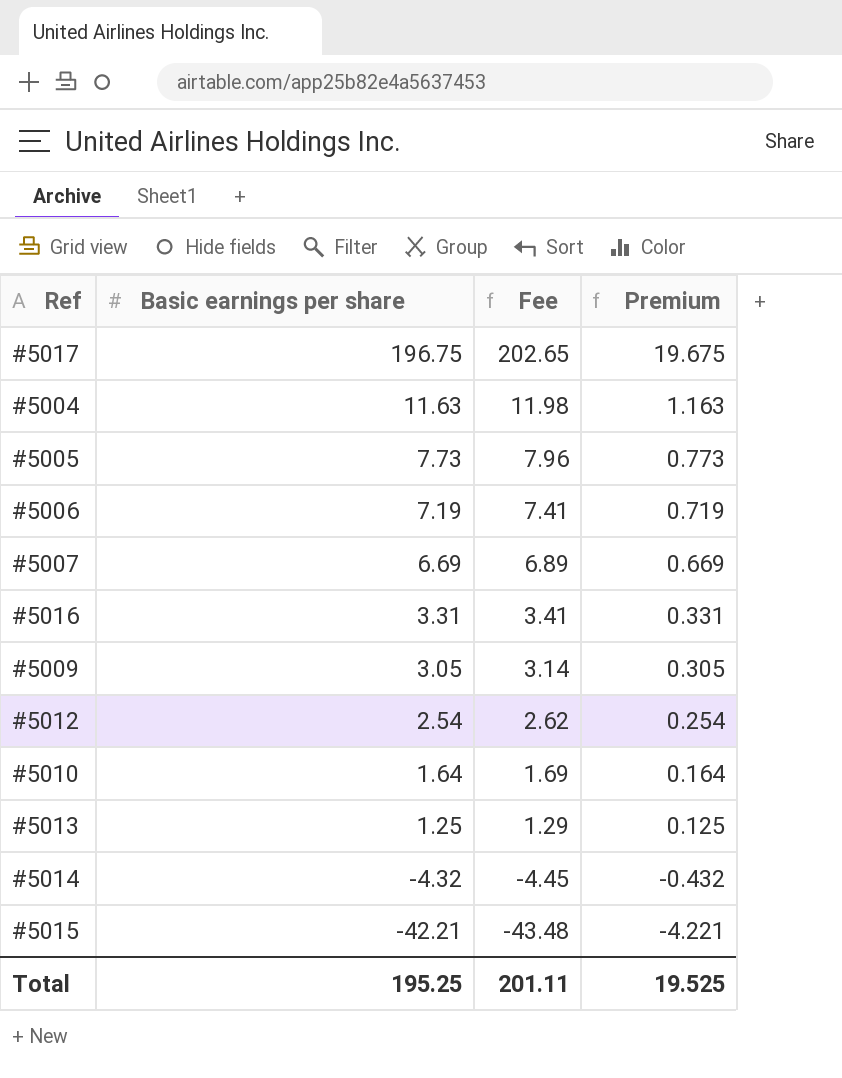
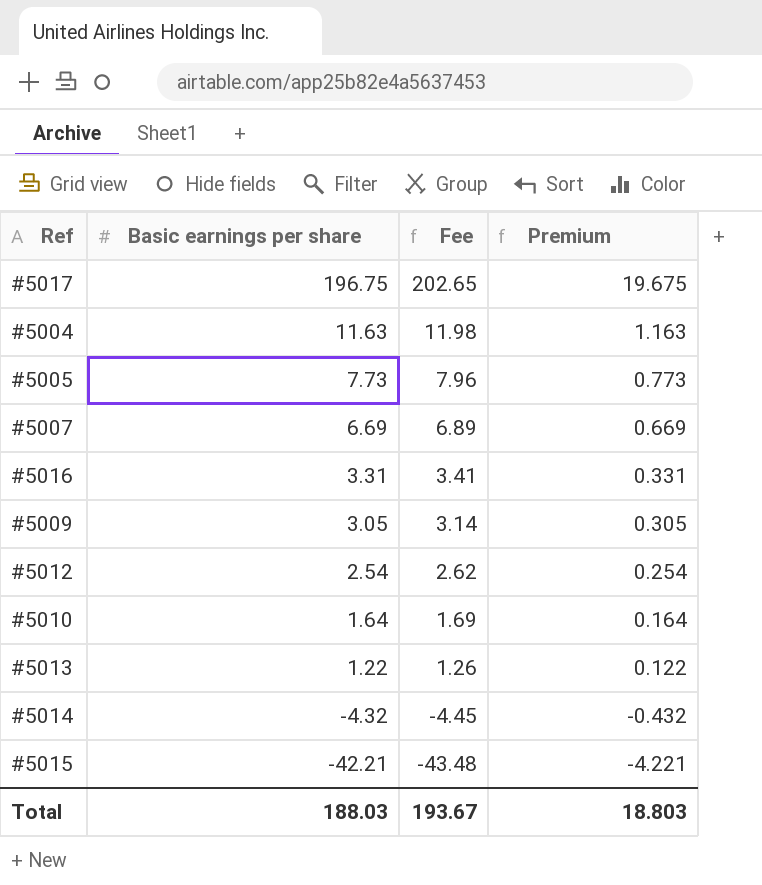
row #5006: 7.19 | 7.41 | 0.719 -> none
#5013 | Basic earnings per share: 1.25 -> 1.22
#5013 | Fee: 1.29 -> 1.26
#5013 | Premium: 0.125 -> 0.122
Total | Basic earnings per share: 195.25 -> 188.03
Total | Fee: 201.11 -> 193.67
Total | Premium: 19.525 -> 18.803

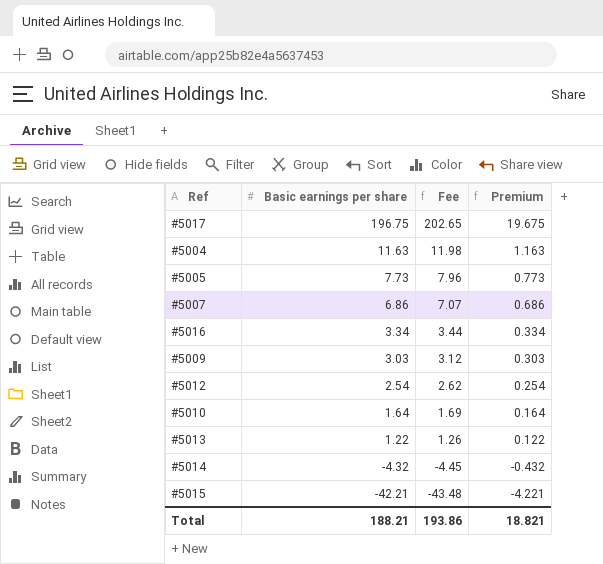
#5007 | Basic earnings per share: 6.69 -> 6.86
#5007 | Fee: 6.89 -> 7.07
#5007 | Premium: 0.669 -> 0.686
#5016 | Basic earnings per share: 3.31 -> 3.34
#5016 | Fee: 3.41 -> 3.44
#5016 | Premium: 0.331 -> 0.334
#5009 | Basic earnings per share: 3.05 -> 3.03
#5009 | Fee: 3.14 -> 3.12
#5009 | Premium: 0.305 -> 0.303
Total | Basic earnings per share: 188.03 -> 188.21
Total | Fee: 193.67 -> 193.86
Total | Premium: 18.803 -> 18.821

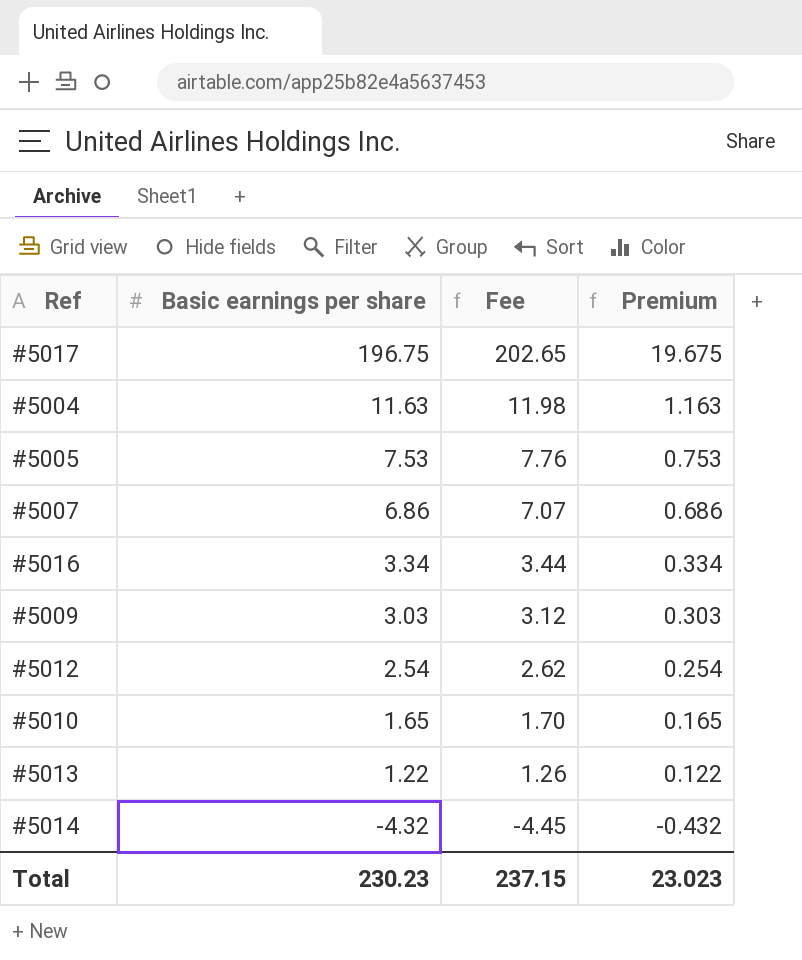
row #5015: -42.21 | -43.48 | -4.221 -> none
#5005 | Basic earnings per share: 7.73 -> 7.53
#5005 | Fee: 7.96 -> 7.76
#5005 | Premium: 0.773 -> 0.753
#5010 | Basic earnings per share: 1.64 -> 1.65
#5010 | Fee: 1.69 -> 1.70
#5010 | Premium: 0.164 -> 0.165
Total | Basic earnings per share: 188.21 -> 230.23
Total | Fee: 193.86 -> 237.15
Total | Premium: 18.821 -> 23.023

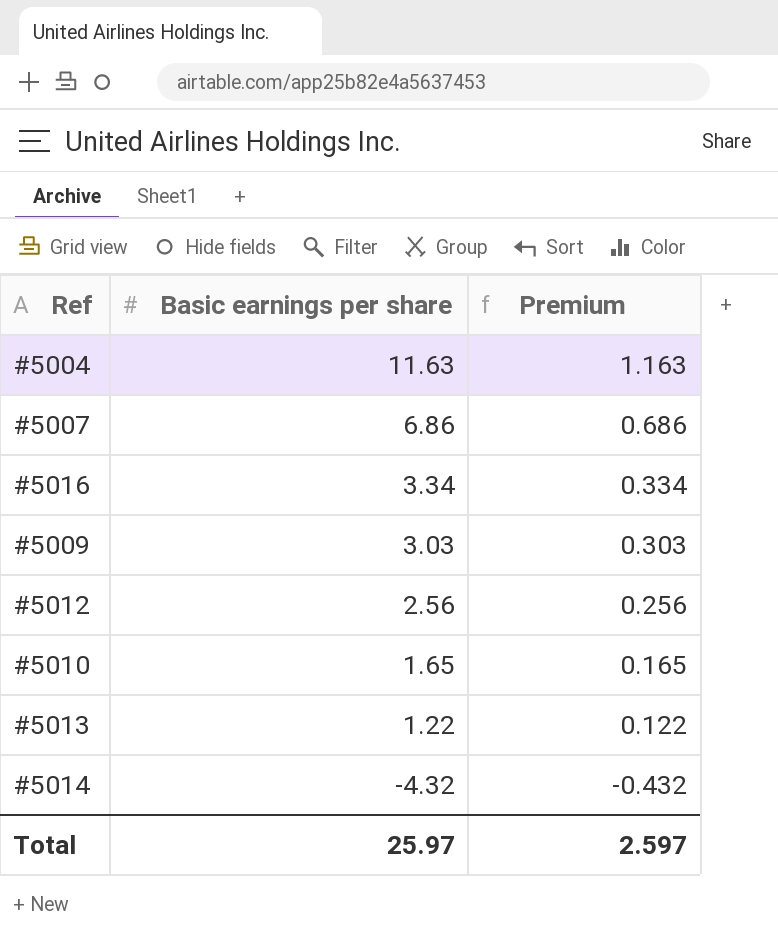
column Fee | formula: [Basic earnings per share] * 1.03 -> none
row #5017: 196.75 | 202.65 | 19.675 -> none
row #5005: 7.53 | 7.76 | 0.753 -> none
#5012 | Basic earnings per share: 2.54 -> 2.56
#5012 | Premium: 0.254 -> 0.256
Total | Basic earnings per share: 230.23 -> 25.97
Total | Premium: 23.023 -> 2.597

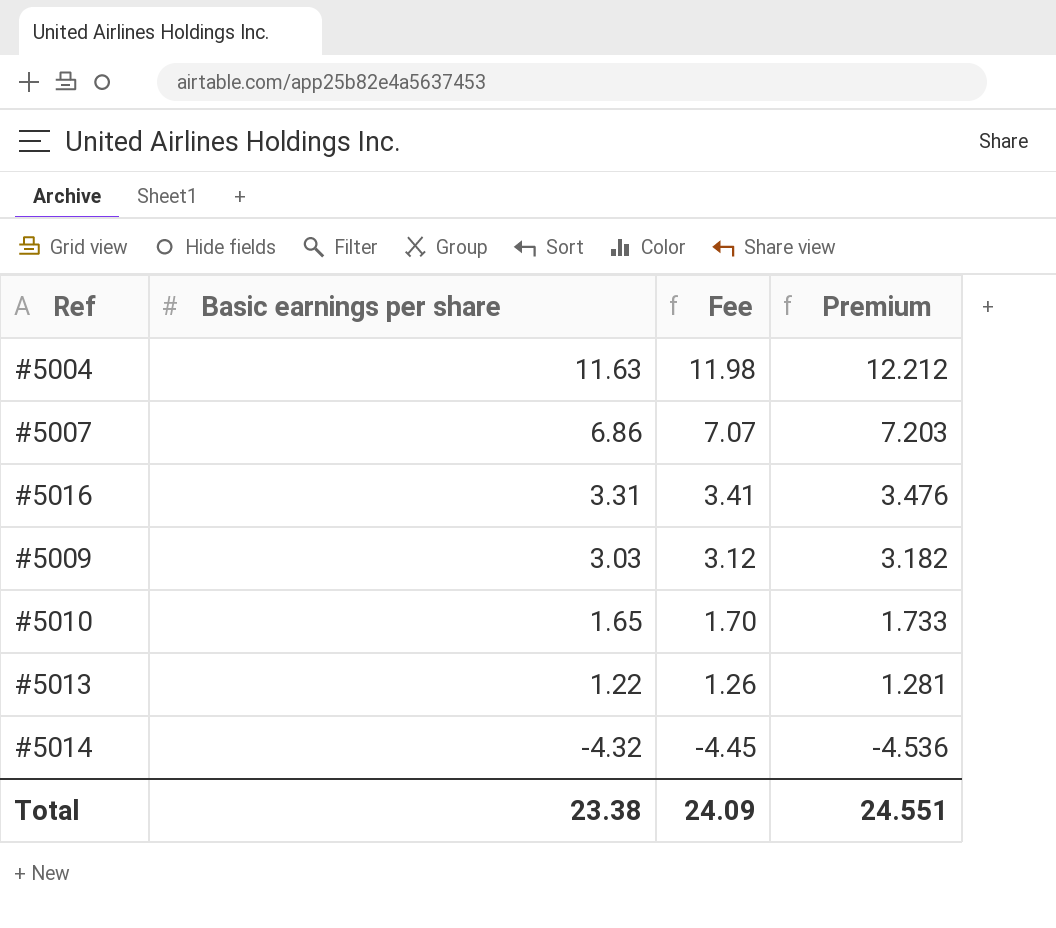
column Fee | formula: none -> [Basic earnings per share] * 1.03
column Premium | formula: [Basic earnings per share] * 0.1 -> [Basic earnings per share] * 1.05
row #5012: 2.56 | 0.256 -> none
#5016 | Basic earnings per share: 3.34 -> 3.31
Total | Basic earnings per share: 25.97 -> 23.38
Total | Premium: 2.597 -> 24.551

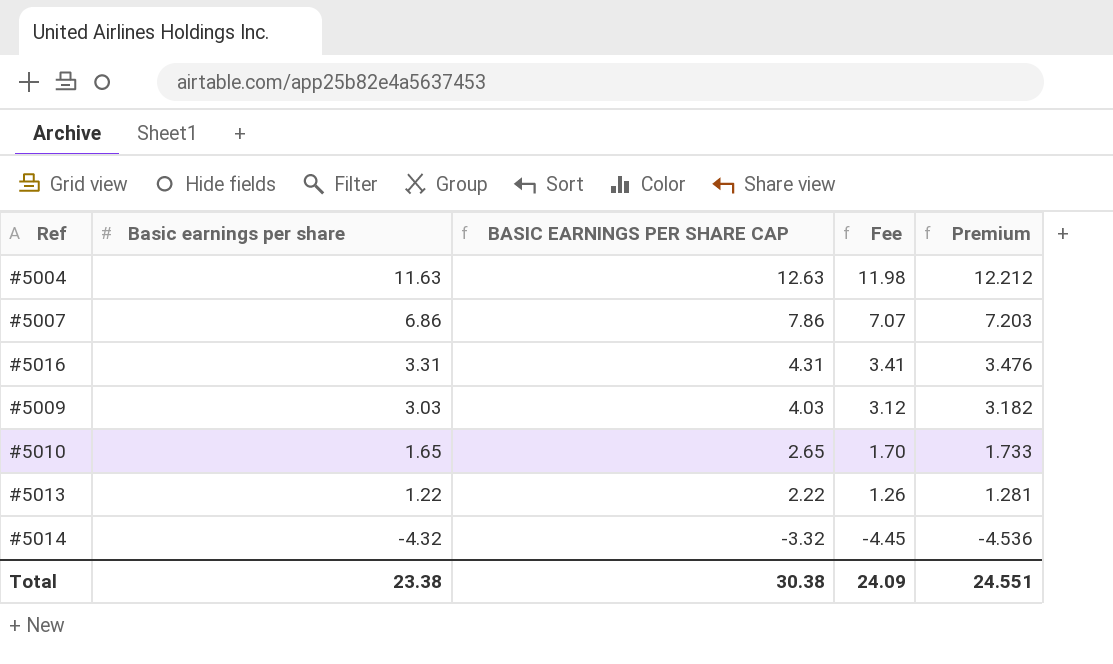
column BASIC EARNINGS PER SHARE CAP | formula: none -> [Basic earnings per share] + 1

